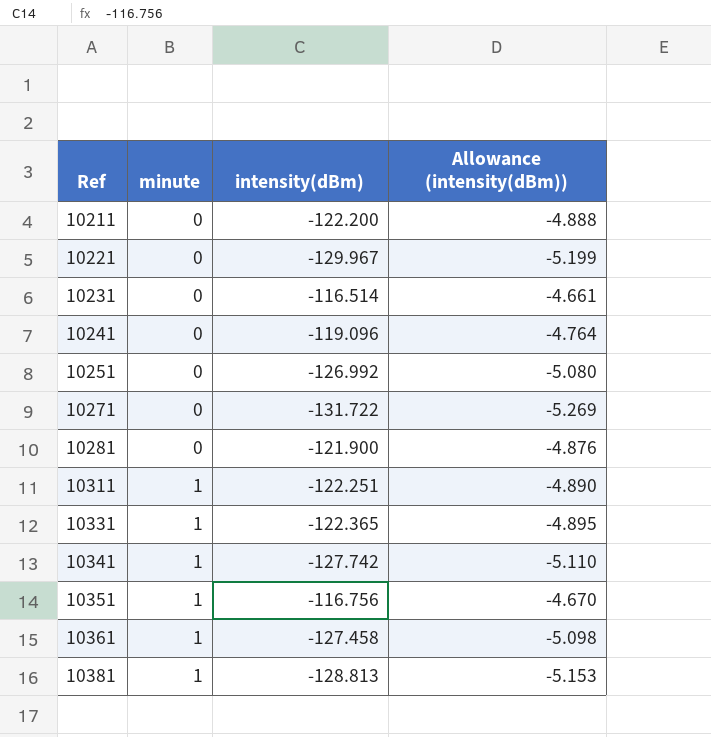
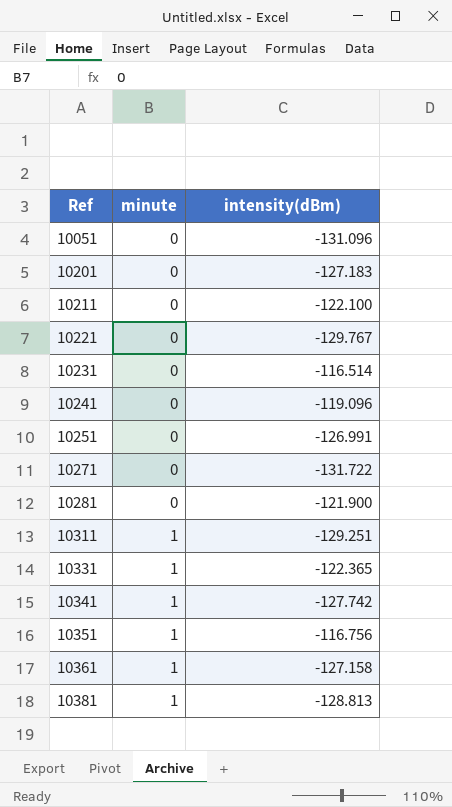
column Allowance (intensity(dBm)) | formula: [intensity(dBm)] * 0.04 -> none
row 10051: none -> 0 | -131.096
row 10201: none -> 0 | -127.183
10211 | intensity(dBm): -122.200 -> -122.100
10221 | intensity(dBm): -129.967 -> -129.767
10251 | intensity(dBm): -126.992 -> -126.991
10311 | intensity(dBm): -122.251 -> -129.251
10361 | intensity(dBm): -127.458 -> -127.158

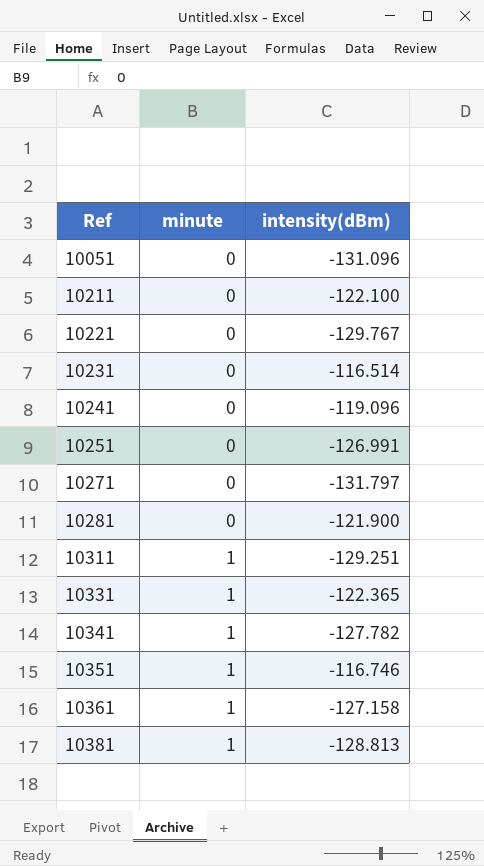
row 10201: 0 | -127.183 -> none
10271 | intensity(dBm): -131.722 -> -131.797
10341 | intensity(dBm): -127.742 -> -127.782
10351 | intensity(dBm): -116.756 -> -116.746

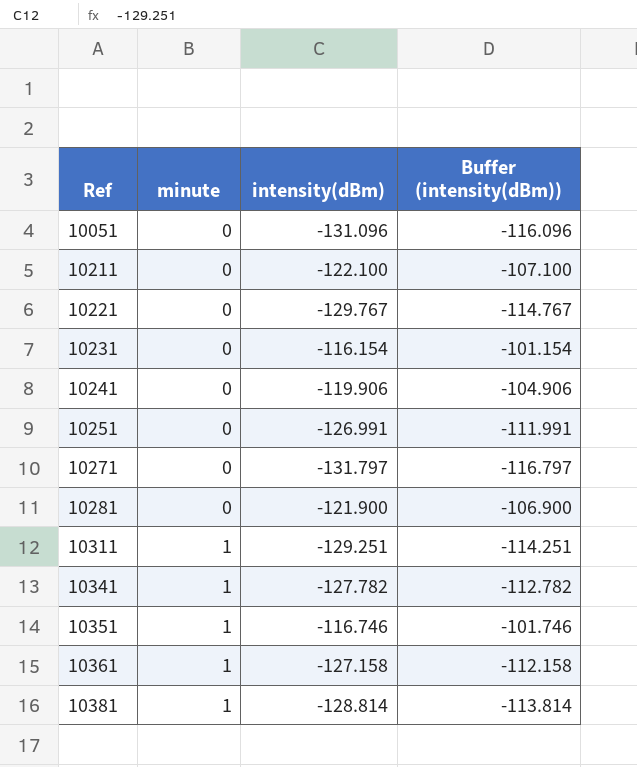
column Buffer (intensity(dBm)) | formula: none -> [intensity(dBm)] + 15
row 10331: 1 | -122.365 -> none
10231 | intensity(dBm): -116.514 -> -116.154
10241 | intensity(dBm): -119.096 -> -119.906
10381 | intensity(dBm): -128.813 -> -128.814

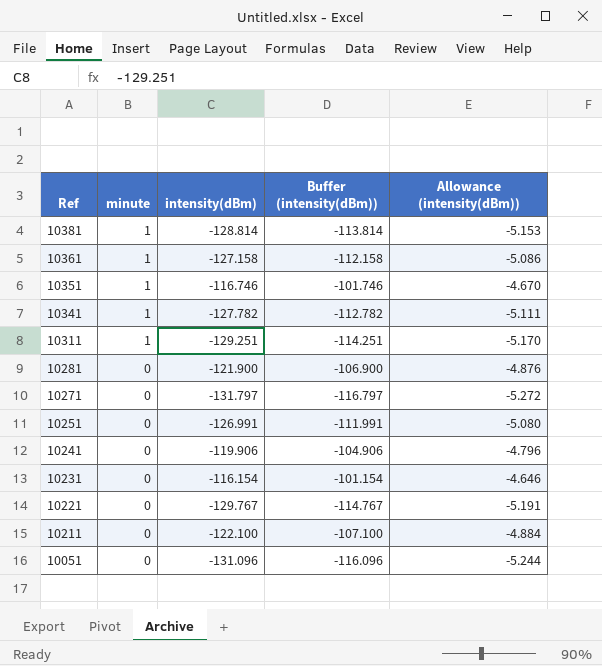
row order: Ref ascending -> Ref descending
column Allowance (intensity(dBm)) | formula: none -> [intensity(dBm)] * 0.04

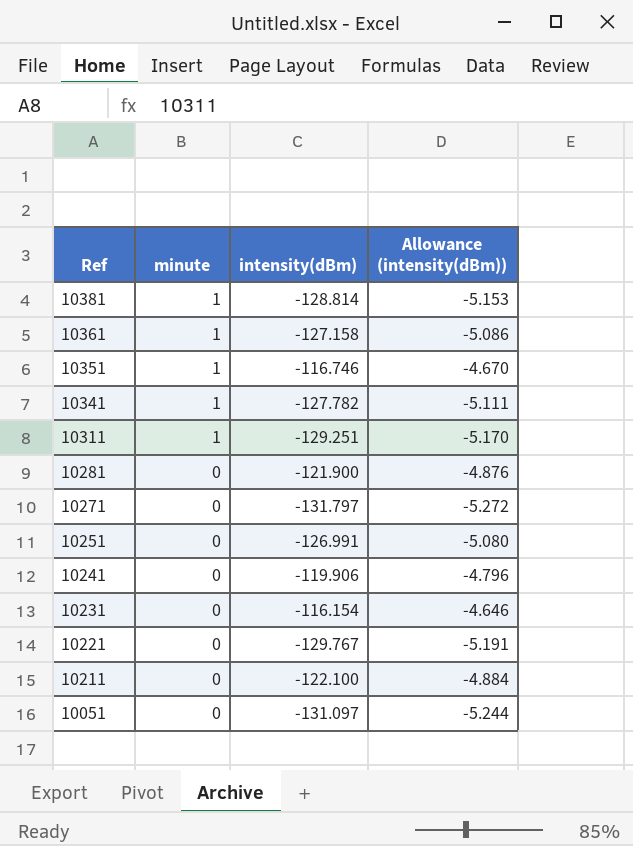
column Buffer (intensity(dBm)) | formula: [intensity(dBm)] + 15 -> none
10051 | intensity(dBm): -131.096 -> -131.097

